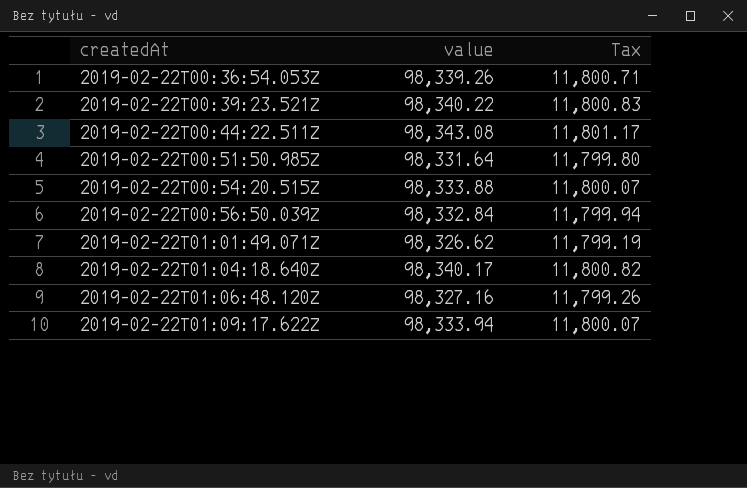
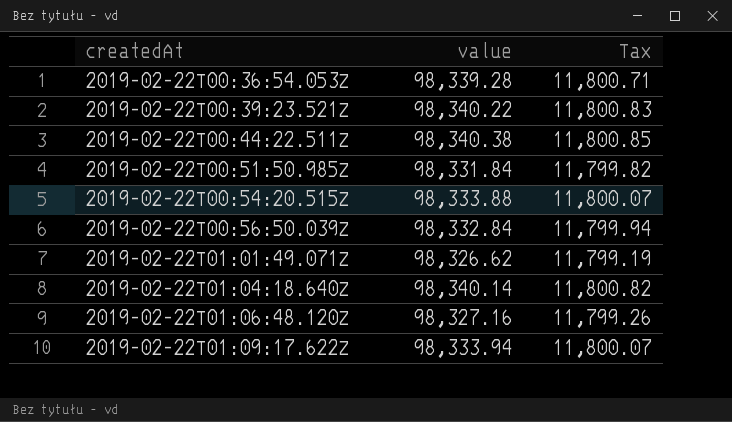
2019-02-22T00:36:54.053Z | value: 98,339.26 -> 98,339.28
2019-02-22T00:44:22.511Z | value: 98,343.08 -> 98,340.38
2019-02-22T00:44:22.511Z | Tax: 11,801.17 -> 11,800.85
2019-02-22T00:51:50.985Z | value: 98,331.64 -> 98,331.84
2019-02-22T00:51:50.985Z | Tax: 11,799.80 -> 11,799.82
2019-02-22T01:04:18.640Z | value: 98,340.17 -> 98,340.14

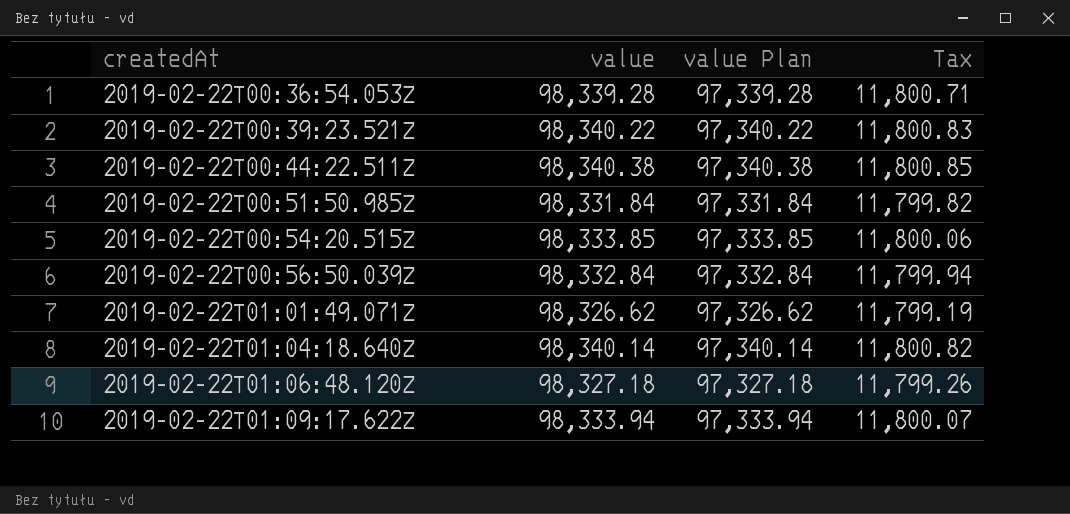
column value Plan | formula: none -> [value] - 1000
2019-02-22T00:54:20.515Z | value: 98,333.88 -> 98,333.85
2019-02-22T00:54:20.515Z | Tax: 11,800.07 -> 11,800.06
2019-02-22T01:06:48.120Z | value: 98,327.16 -> 98,327.18

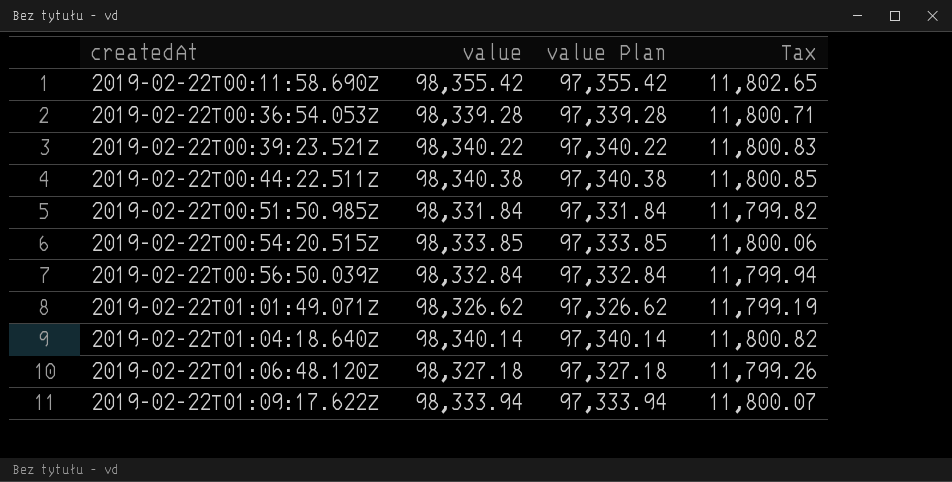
row 2019-02-22T00:11:58.690Z: none -> 98,355.42 | 97,355.42 | 11,802.65

